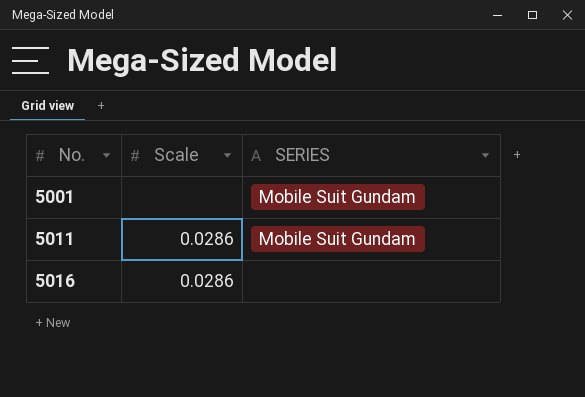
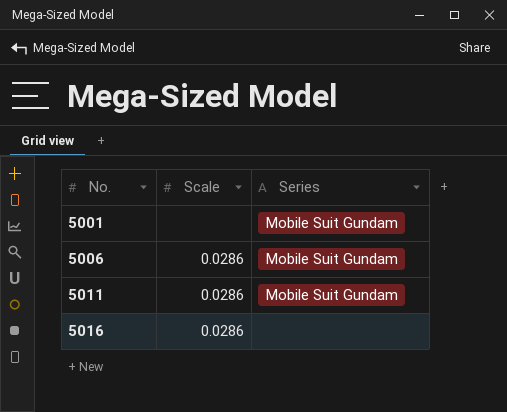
column name: SERIES -> Series
row 5006: none -> 0.0286 | Mobile Suit Gundam

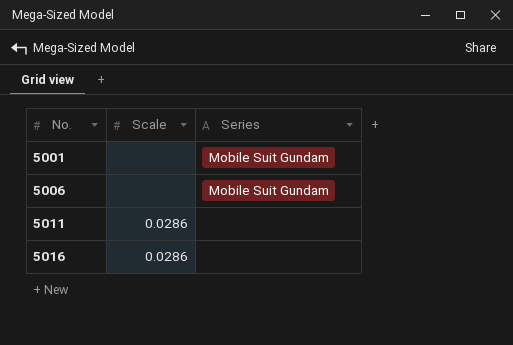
5006 | Scale: 0.0286 -> none
5011 | Series: Mobile Suit Gundam -> none

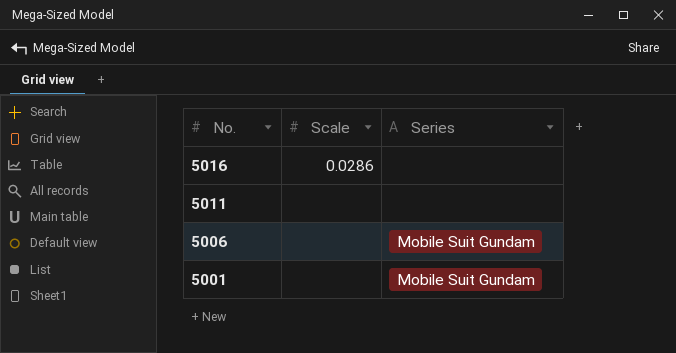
row order: No. ascending -> No. descending
5011 | Scale: 0.0286 -> none

